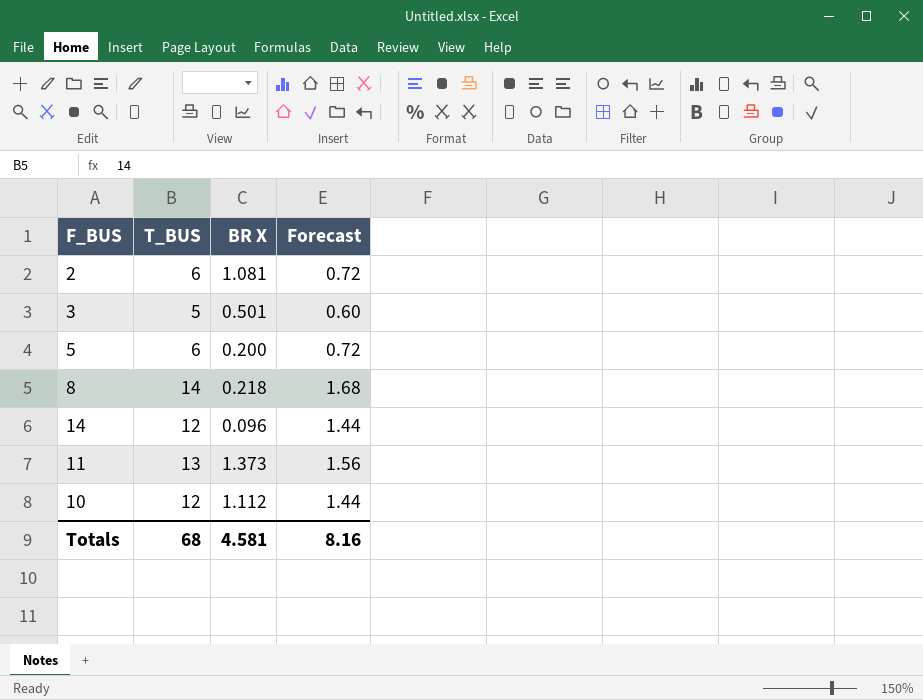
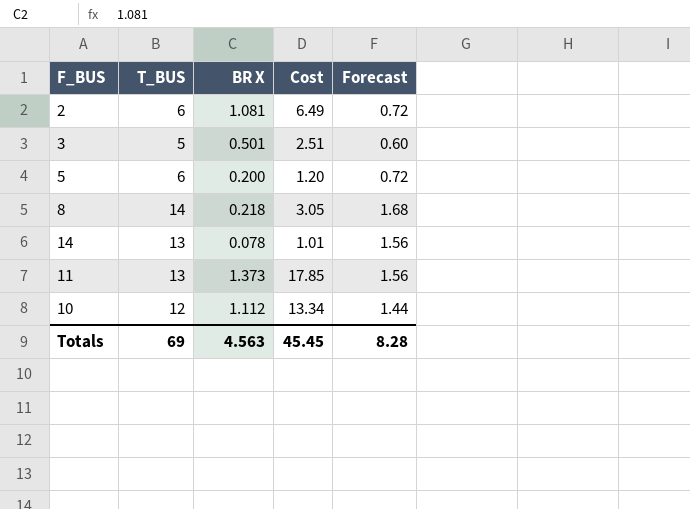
column Cost | formula: none -> [T_BUS] * [BR X]
14 | T_BUS: 12 -> 13
14 | BR X: 0.096 -> 0.078
14 | Forecast: 1.44 -> 1.56
Totals | T_BUS: 68 -> 69
Totals | BR X: 4.581 -> 4.563
Totals | Forecast: 8.16 -> 8.28

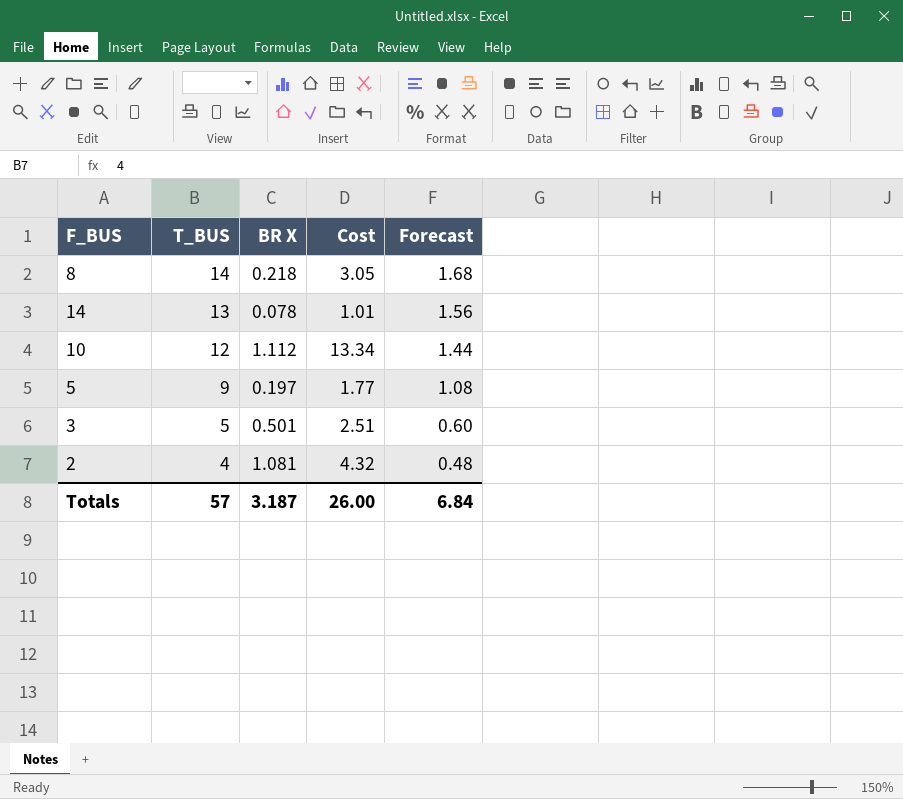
row order: none -> T_BUS descending
row 11: 13 | 1.373 | 17.85 | 1.56 -> none
5 | T_BUS: 6 -> 9
5 | BR X: 0.200 -> 0.197
5 | Cost: 1.20 -> 1.77
5 | Forecast: 0.72 -> 1.08
2 | T_BUS: 6 -> 4
2 | Cost: 6.49 -> 4.32
2 | Forecast: 0.72 -> 0.48
Totals | T_BUS: 69 -> 57
Totals | BR X: 4.563 -> 3.187
Totals | Cost: 45.45 -> 26.00
Totals | Forecast: 8.28 -> 6.84

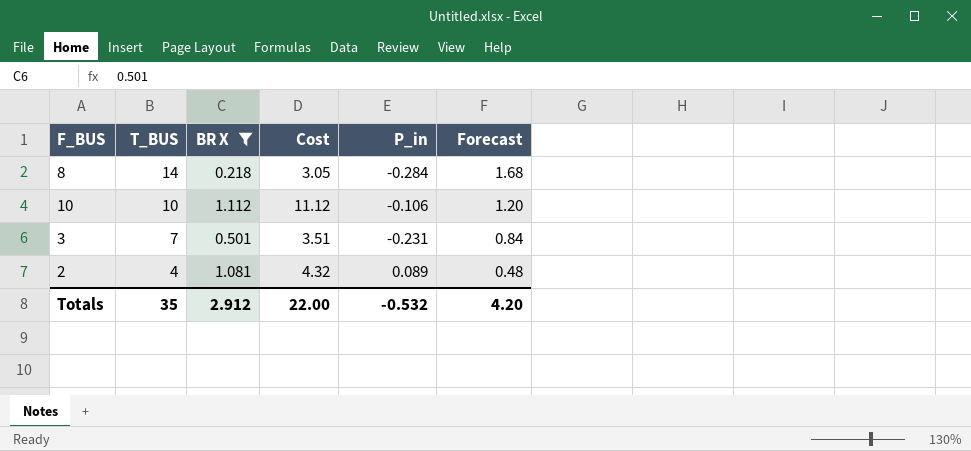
filter: none -> BR X >= 0.218
column P_in | position: none -> 5
10 | T_BUS: 12 -> 10
10 | Cost: 13.34 -> 11.12
10 | Forecast: 1.44 -> 1.20
3 | T_BUS: 5 -> 7
3 | Cost: 2.51 -> 3.51
3 | Forecast: 0.60 -> 0.84
Totals | T_BUS: 57 -> 35
Totals | BR X: 3.187 -> 2.912
Totals | Cost: 26.00 -> 22.00
Totals | Forecast: 6.84 -> 4.20

